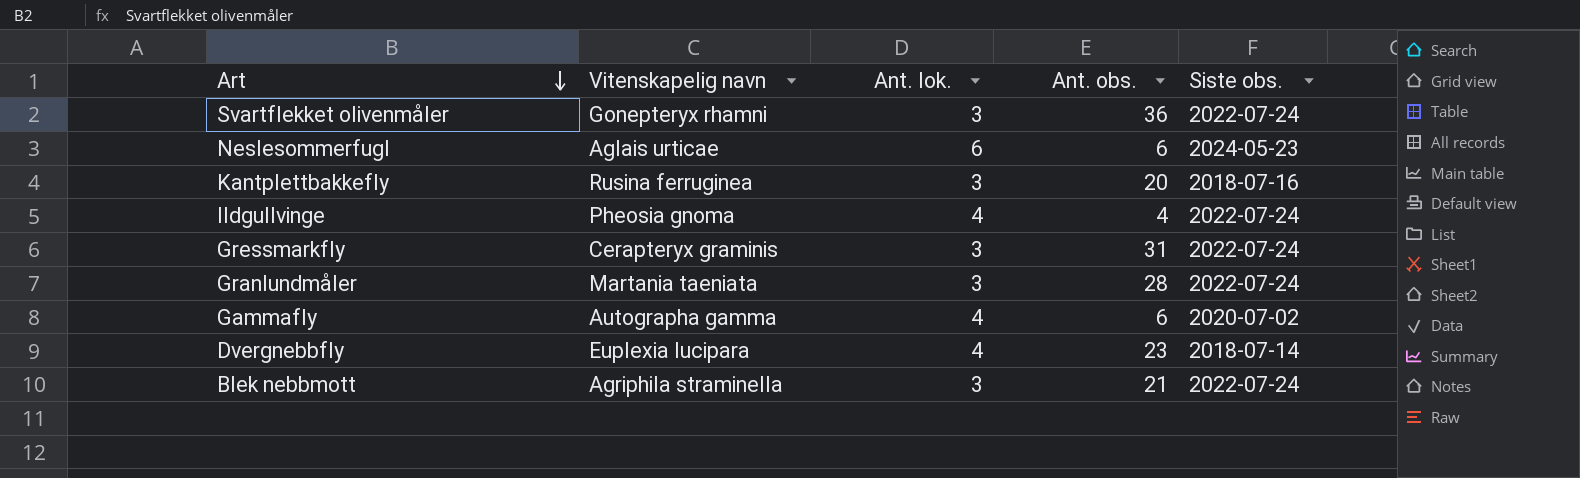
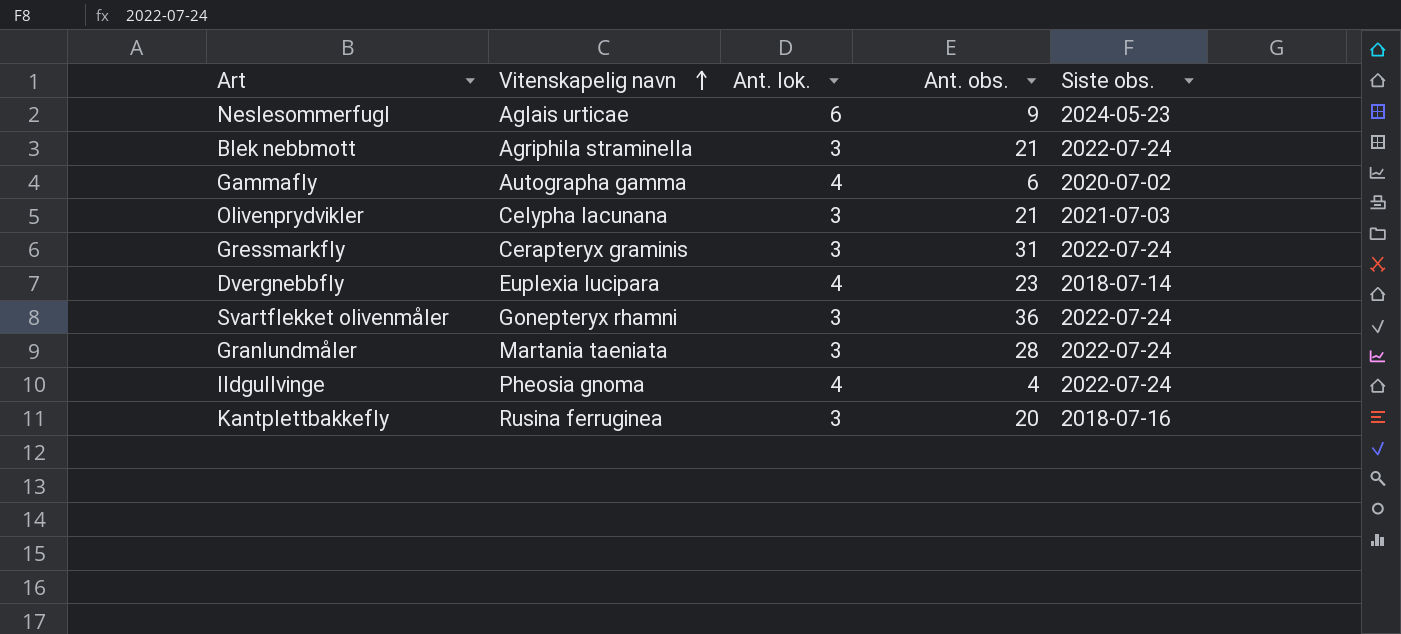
row order: Art descending -> Vitenskapelig navn ascending
Neslesommerfugl | Ant. obs.: 6 -> 9
row Olivenprydvikler: none -> Celypha lacunana | 3 | 21 | 2021-07-03

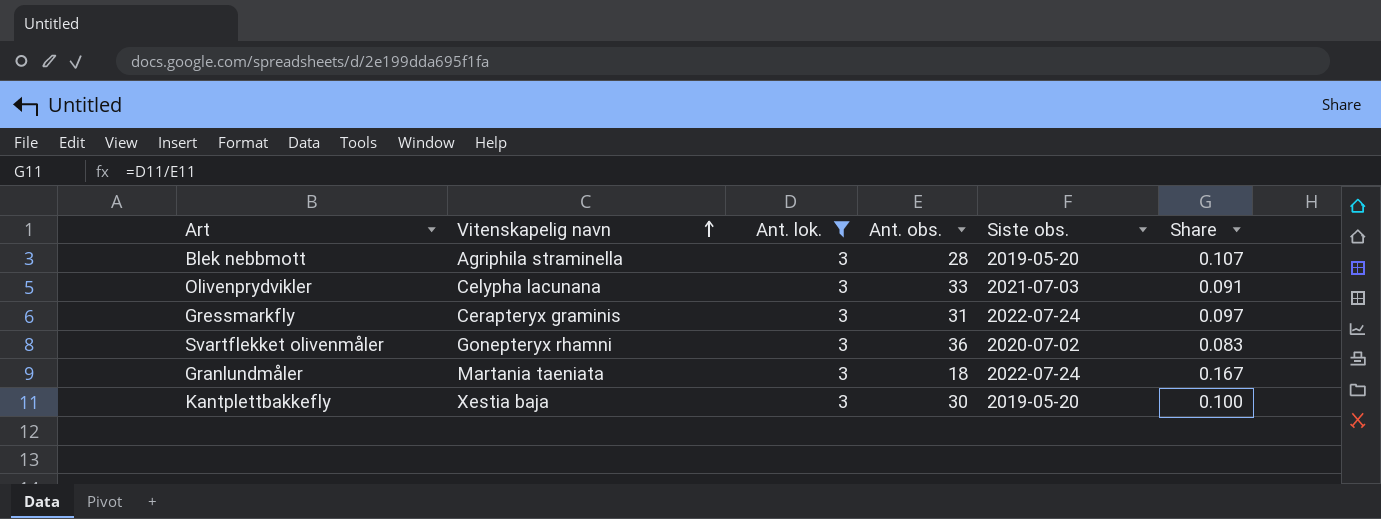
filter: none -> Ant. lok. = 3
column Share | formula: none -> [Ant. lok.] / [Ant. obs.]
Blek nebbmott | Ant. obs.: 21 -> 28
Blek nebbmott | Siste obs.: 2022-07-24 -> 2019-05-20
Olivenprydvikler | Ant. obs.: 21 -> 33
Svartflekket olivenmåler | Siste obs.: 2022-07-24 -> 2020-07-02
Granlundmåler | Ant. obs.: 28 -> 18
Kantplettbakkefly | Vitenskapelig navn: Rusina ferruginea -> Xestia baja
Kantplettbakkefly | Ant. obs.: 20 -> 30
Kantplettbakkefly | Siste obs.: 2018-07-16 -> 2019-05-20

